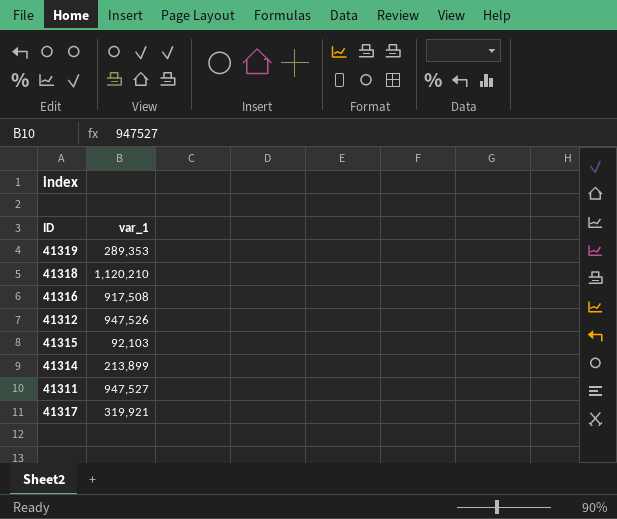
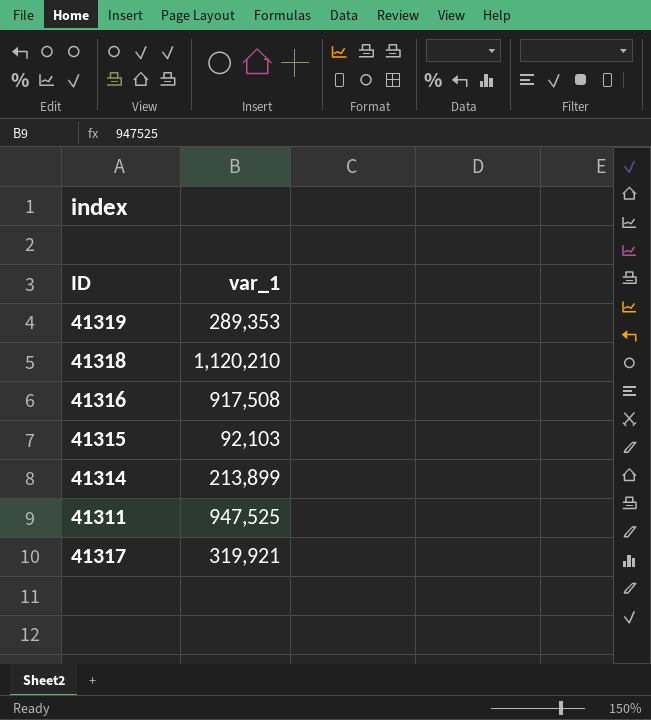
row 41312: 947,526 -> none
41311 | var_1: 947,527 -> 947,525

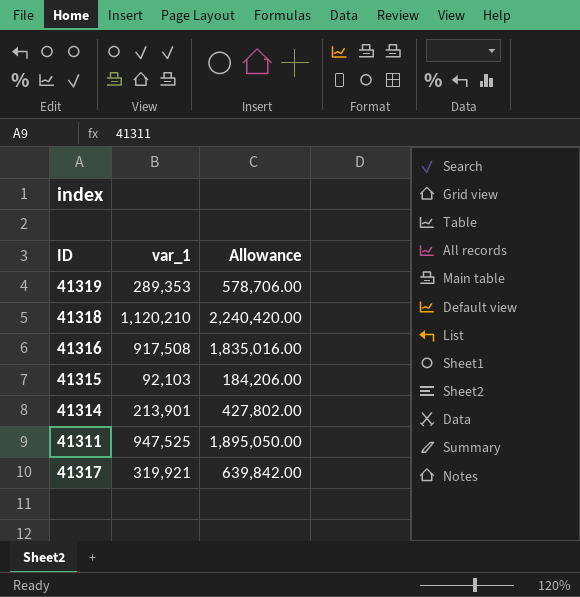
column Allowance | formula: none -> [var_1] * 2
41314 | var_1: 213,899 -> 213,901

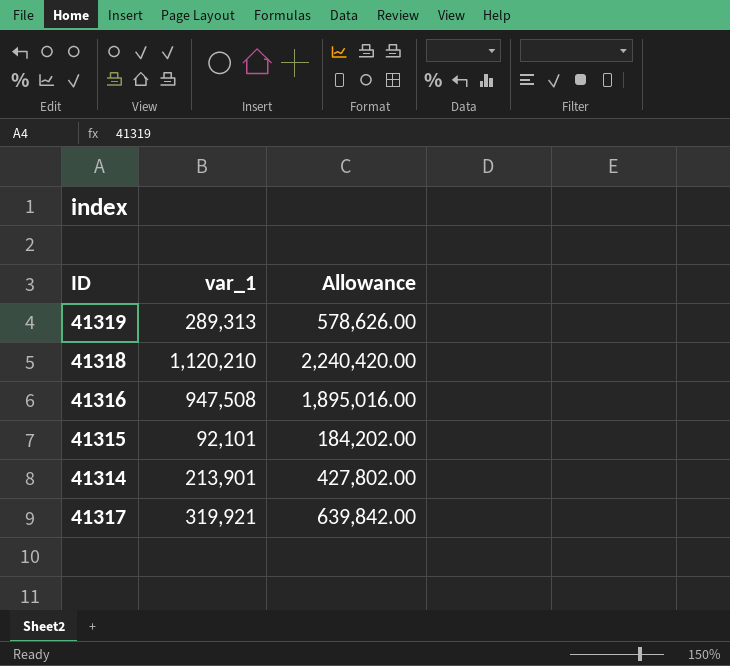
row 41311: 947,525 | 1,895,050.00 -> none
41319 | var_1: 289,353 -> 289,313
41319 | Allowance: 578,706.00 -> 578,626.00
41316 | var_1: 917,508 -> 947,508
41316 | Allowance: 1,835,016.00 -> 1,895,016.00
41315 | var_1: 92,103 -> 92,101
41315 | Allowance: 184,206.00 -> 184,202.00

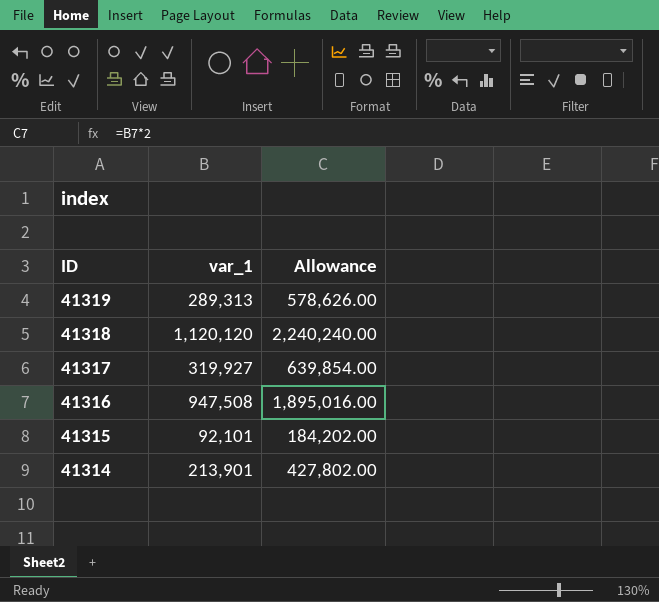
row order: none -> ID descending
41318 | var_1: 1,120,210 -> 1,120,120
41318 | Allowance: 2,240,420.00 -> 2,240,240.00
41317 | var_1: 319,921 -> 319,927
41317 | Allowance: 639,842.00 -> 639,854.00

